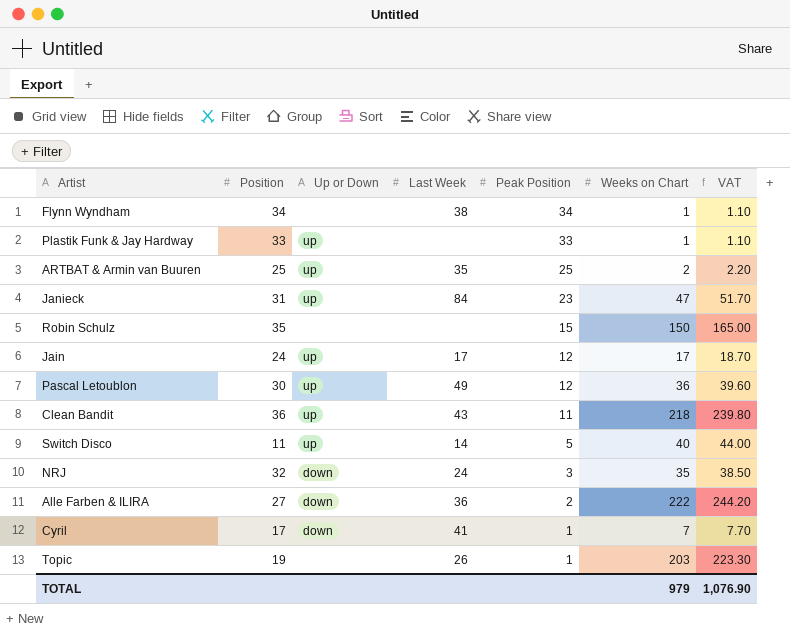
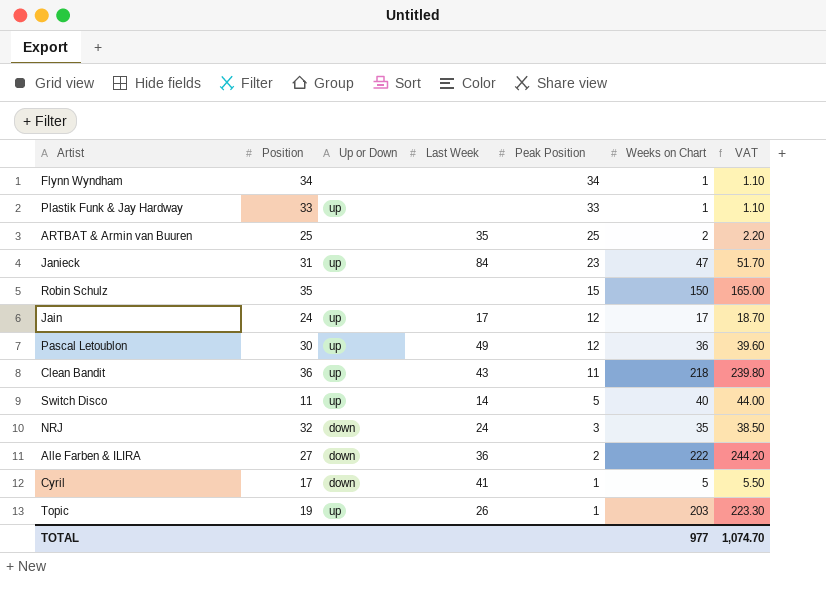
Flynn Wyndham | Last Week: 38 -> none
ARTBAT & Armin van Buuren | Up or Down: up -> none
Cyril | Weeks on Chart: 7 -> 5
Cyril | VAT: 7.70 -> 5.50
Topic | Up or Down: none -> up
TOTAL | Weeks on Chart: 979 -> 977
TOTAL | VAT: 1,076.90 -> 1,074.70

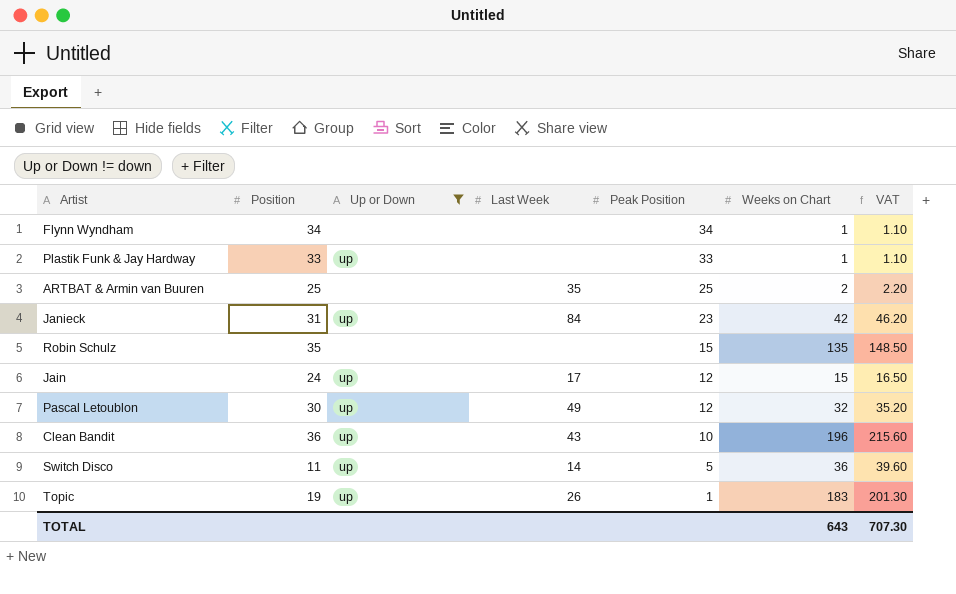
filter: none -> Up or Down != down
Janieck | Weeks on Chart: 47 -> 42
Janieck | VAT: 51.70 -> 46.20
Robin Schulz | Weeks on Chart: 150 -> 135
Robin Schulz | VAT: 165.00 -> 148.50
Jain | Weeks on Chart: 17 -> 15
Jain | VAT: 18.70 -> 16.50
Pascal Letoublon | Weeks on Chart: 36 -> 32
Pascal Letoublon | VAT: 39.60 -> 35.20
Clean Bandit | Peak Position: 11 -> 10
Clean Bandit | Weeks on Chart: 218 -> 196
Clean Bandit | VAT: 239.80 -> 215.60
Switch Disco | Weeks on Chart: 40 -> 36
Switch Disco | VAT: 44.00 -> 39.60
Topic | Weeks on Chart: 203 -> 183
Topic | VAT: 223.30 -> 201.30
TOTAL | Weeks on Chart: 977 -> 643
TOTAL | VAT: 1,074.70 -> 707.30

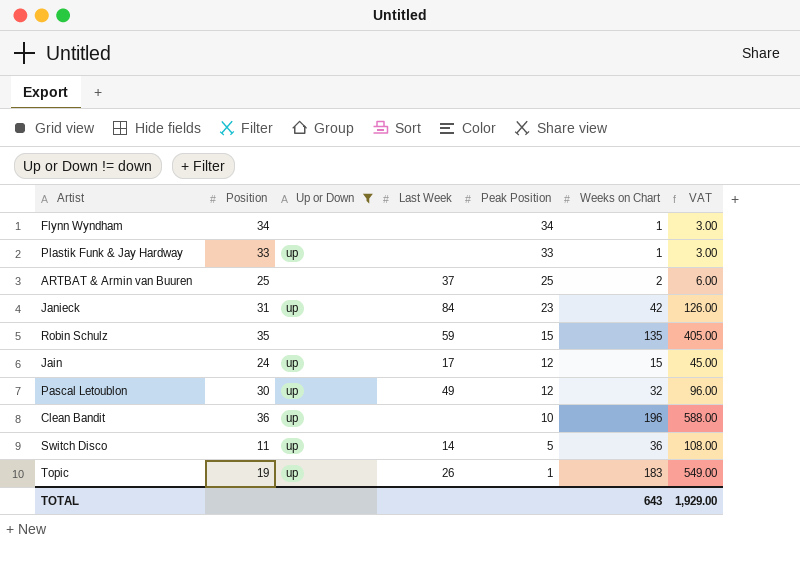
column VAT | formula: [Weeks on Chart] * 1.1 -> [Weeks on Chart] * 3
ARTBAT & Armin van Buuren | Last Week: 35 -> 37
Robin Schulz | Last Week: none -> 59
Clean Bandit | Last Week: 43 -> none
TOTAL | VAT: 707.30 -> 1,929.00

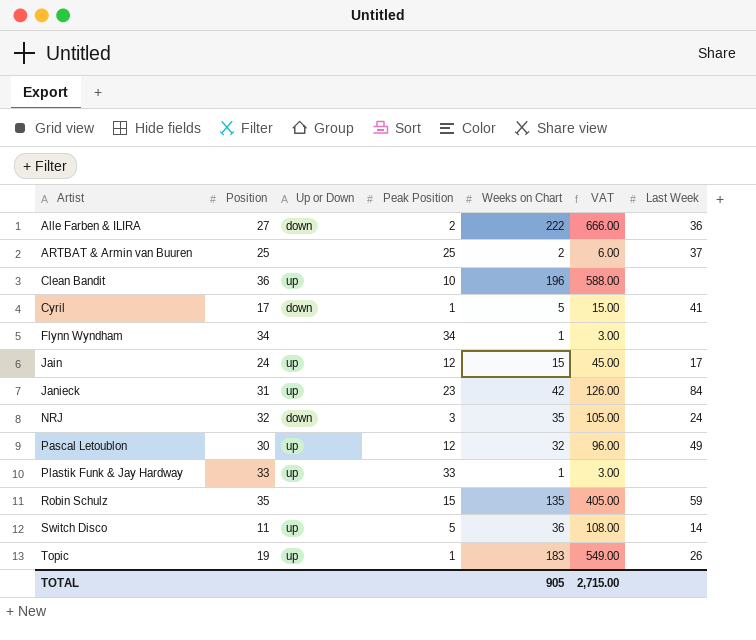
filter: Up or Down != down -> none
row order: Peak Position descending -> Artist ascending
column Last Week | position: 4 -> 7
TOTAL | Weeks on Chart: 643 -> 905
TOTAL | VAT: 1,929.00 -> 2,715.00

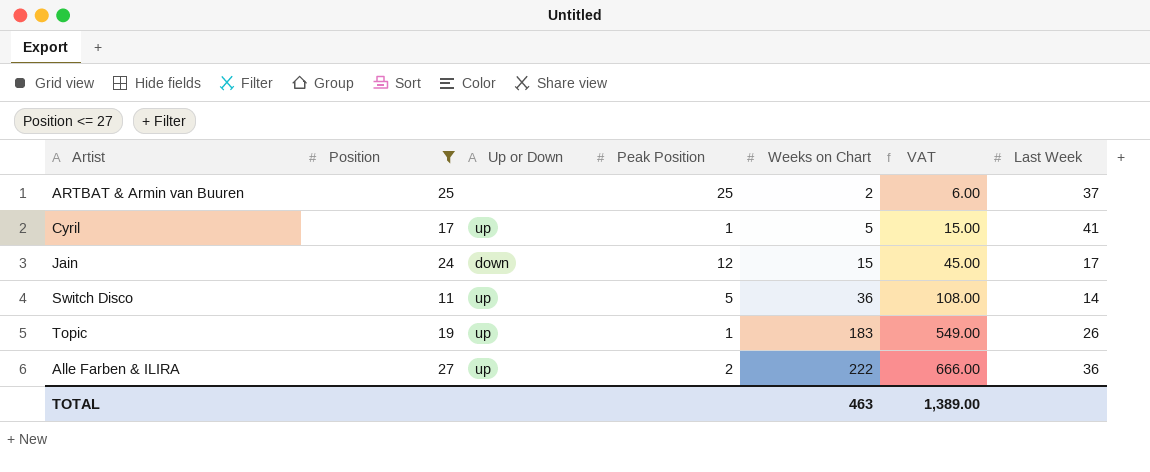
filter: none -> Position <= 27
row order: Artist ascending -> Weeks on Chart ascending
Cyril | Up or Down: down -> up
Jain | Up or Down: up -> down
Alle Farben & ILIRA | Up or Down: down -> up
TOTAL | Weeks on Chart: 905 -> 463
TOTAL | VAT: 2,715.00 -> 1,389.00

